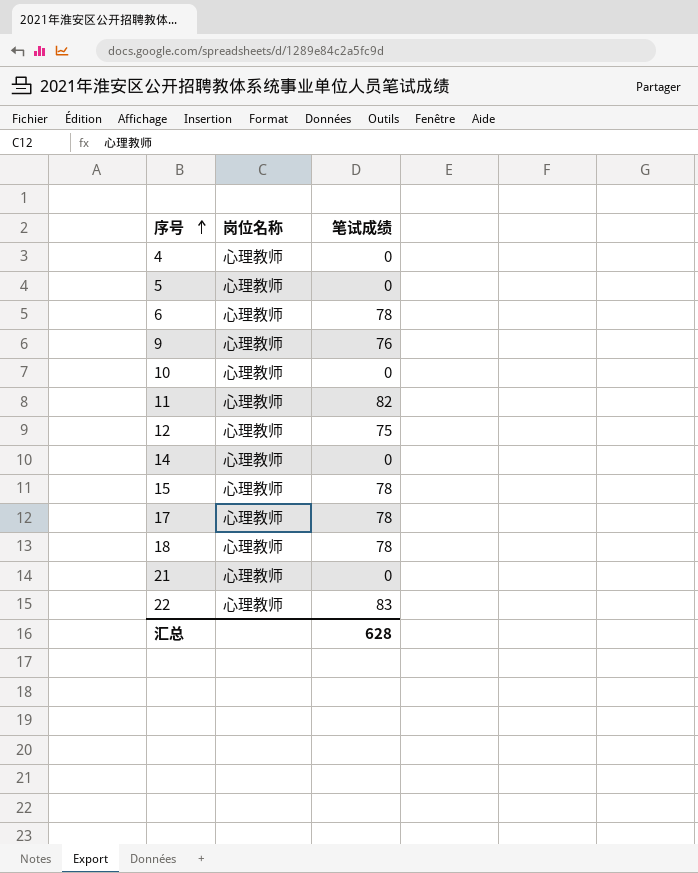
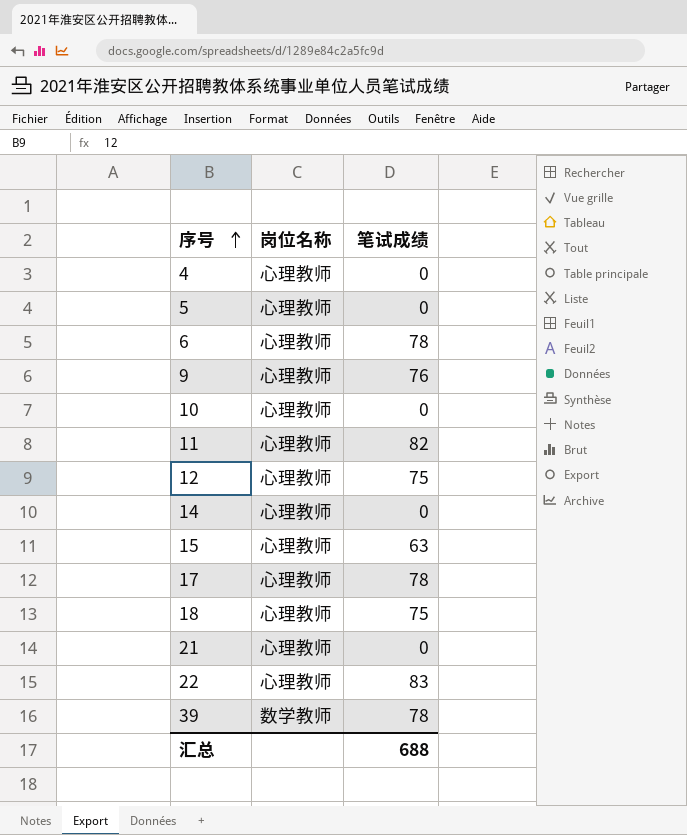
15 | 笔试成绩: 78 -> 63
18 | 笔试成绩: 78 -> 75
row 39: none -> 数学教师 | 78
汇总 | 笔试成绩: 628 -> 688

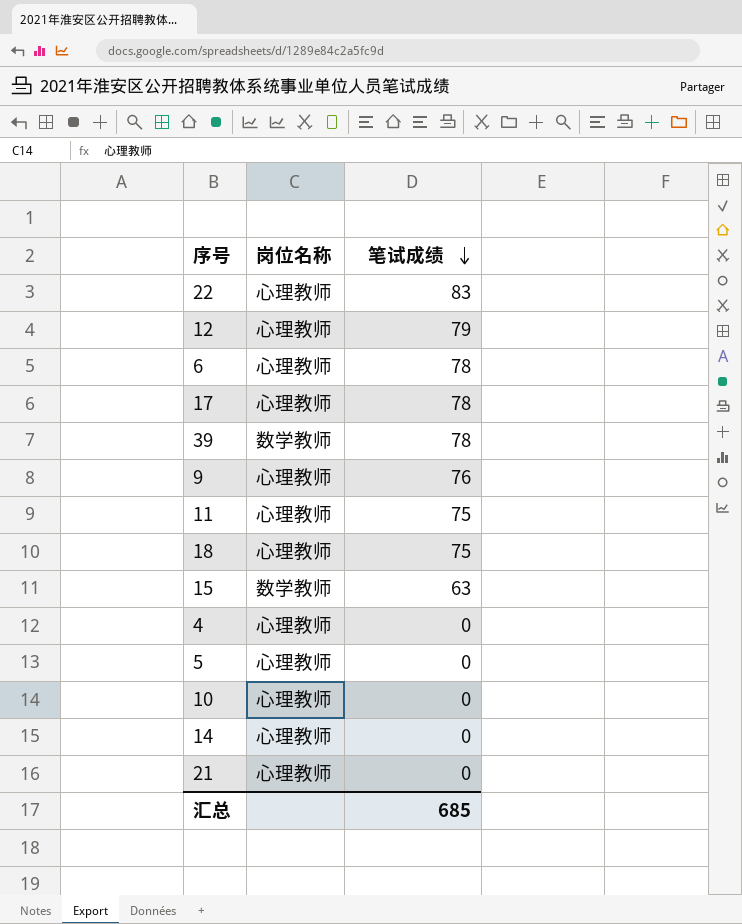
row order: 序号 ascending -> 笔试成绩 descending
12 | 笔试成绩: 75 -> 79
11 | 笔试成绩: 82 -> 75
15 | 岗位名称: 心理教师 -> 数学教师
汇总 | 笔试成绩: 688 -> 685

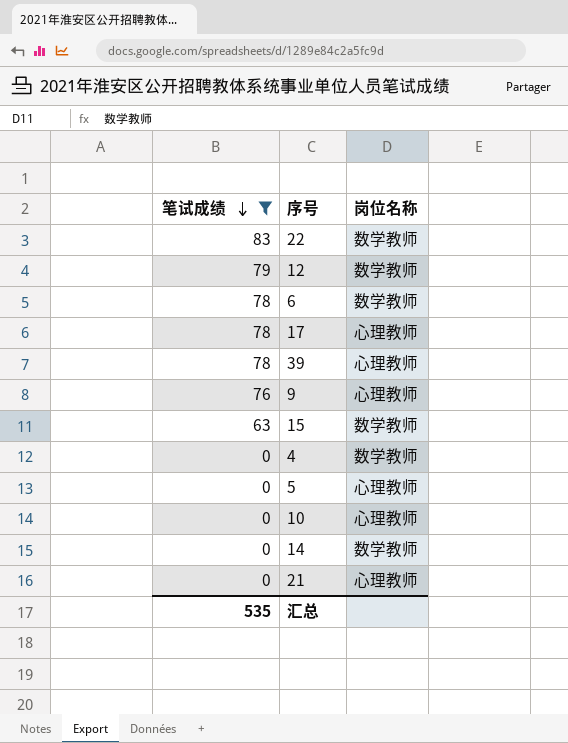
filter: none -> 笔试成绩 != 75
column 笔试成绩 | position: 3 -> 1
22 | 岗位名称: 心理教师 -> 数学教师
12 | 岗位名称: 心理教师 -> 数学教师
6 | 岗位名称: 心理教师 -> 数学教师
39 | 岗位名称: 数学教师 -> 心理教师
4 | 岗位名称: 心理教师 -> 数学教师
14 | 岗位名称: 心理教师 -> 数学教师
汇总 | 笔试成绩: 685 -> 535

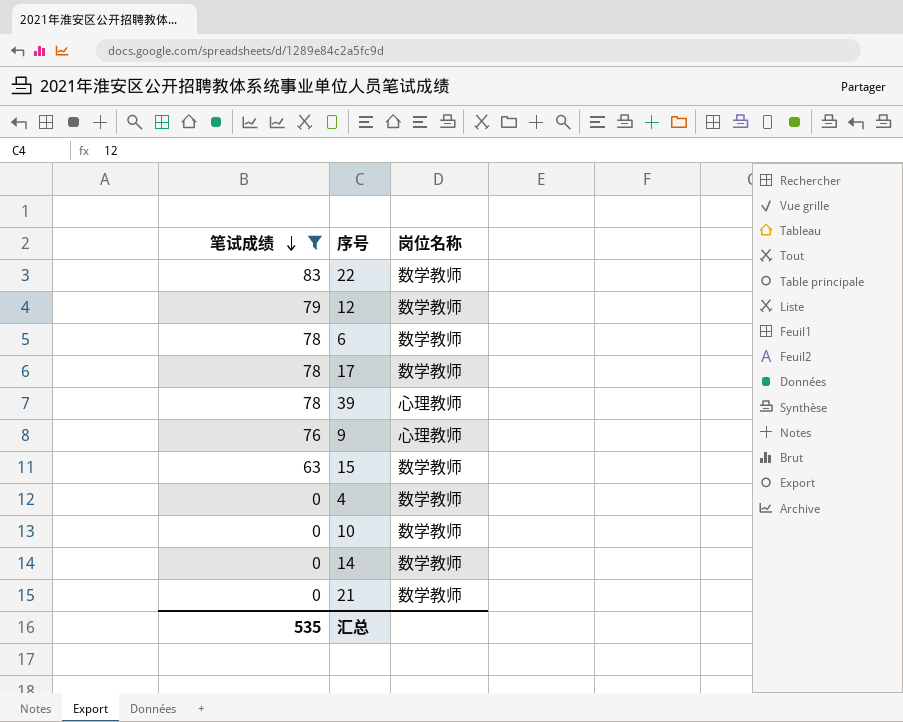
row 5: 0 | 心理教师 -> none
17 | 岗位名称: 心理教师 -> 数学教师
10 | 岗位名称: 心理教师 -> 数学教师
21 | 岗位名称: 心理教师 -> 数学教师

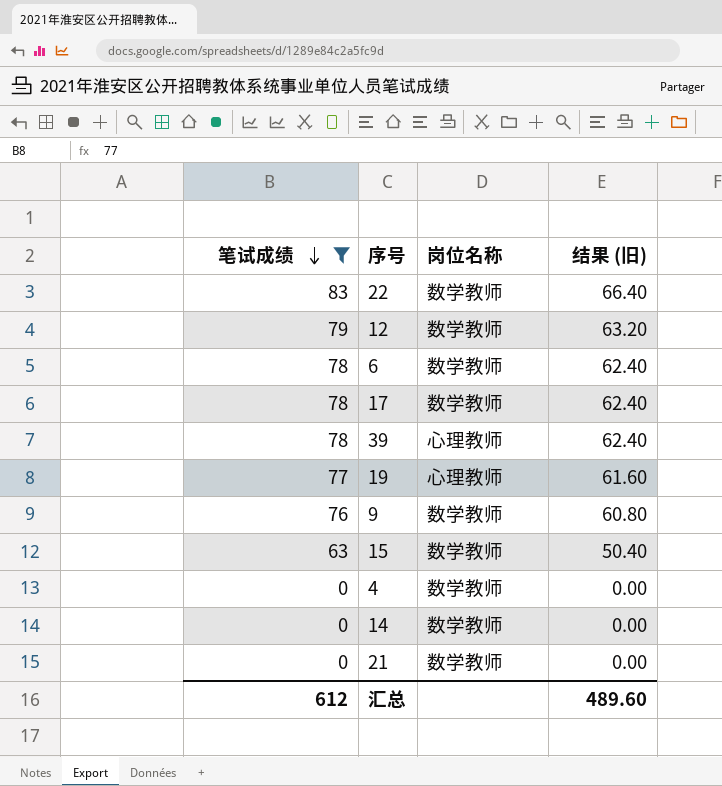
column 结果 (旧) | formula: none -> [笔试成绩] * 0.8
row 10: 0 | 数学教师 -> none
row 19: none -> 77 | 心理教师 | 61.60
9 | 岗位名称: 心理教师 -> 数学教师
汇总 | 笔试成绩: 535 -> 612

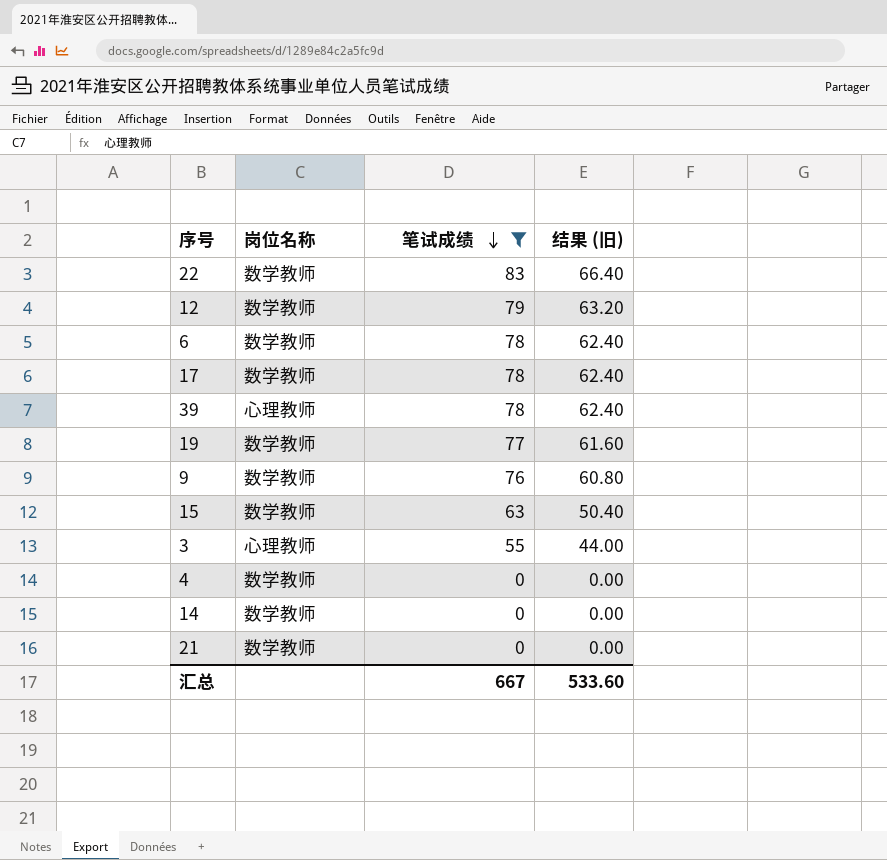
column 笔试成绩 | position: 1 -> 3
19 | 岗位名称: 心理教师 -> 数学教师
row 3: none -> 心理教师 | 55 | 44.00
汇总 | 笔试成绩: 612 -> 667
汇总 | 结果 (旧): 489.60 -> 533.60

